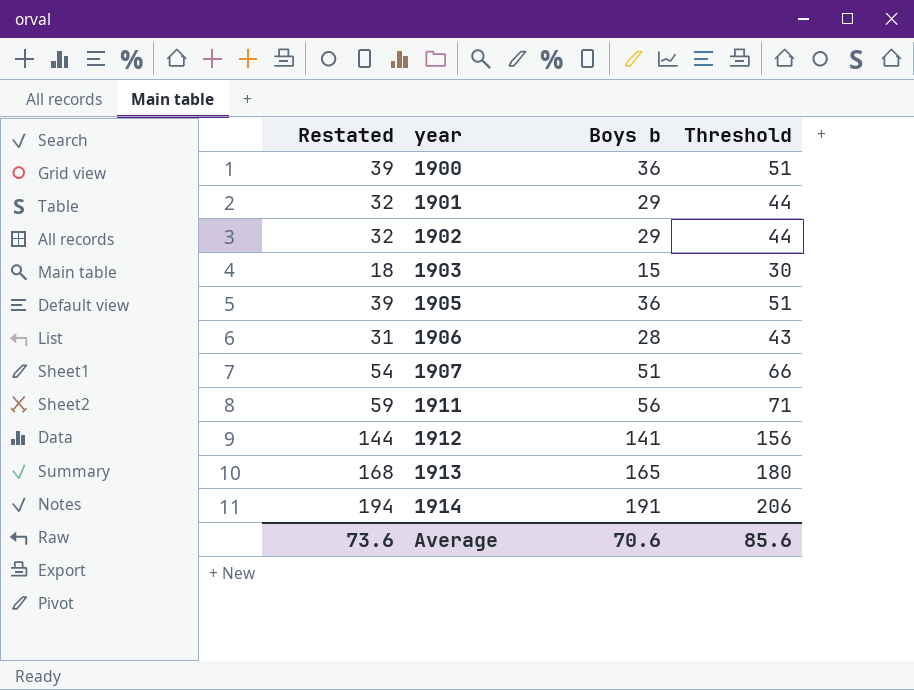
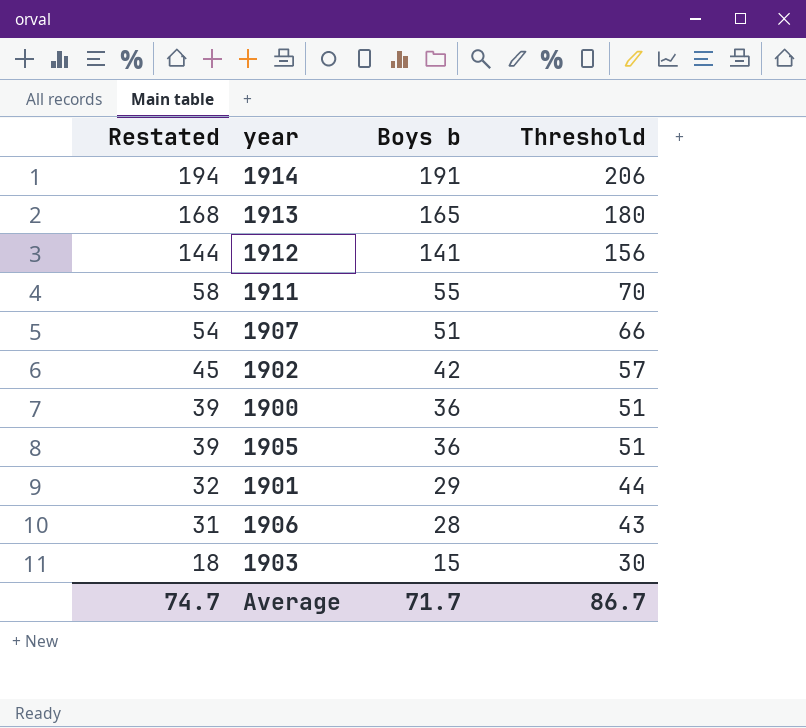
row order: year ascending -> Restated descending
1911 | Restated: 59 -> 58
1911 | Boys b: 56 -> 55
1911 | Threshold: 71 -> 70
1902 | Restated: 32 -> 45
1902 | Boys b: 29 -> 42
1902 | Threshold: 44 -> 57
Average | Restated: 73.6 -> 74.7
Average | Boys b: 70.6 -> 71.7
Average | Threshold: 85.6 -> 86.7

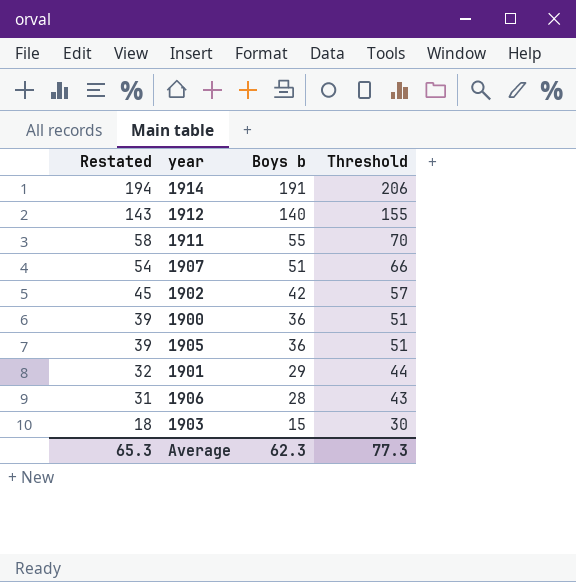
row 1913: 168 | 165 | 180 -> none
1912 | Restated: 144 -> 143
1912 | Boys b: 141 -> 140
1912 | Threshold: 156 -> 155
Average | Restated: 74.7 -> 65.3
Average | Boys b: 71.7 -> 62.3
Average | Threshold: 86.7 -> 77.3

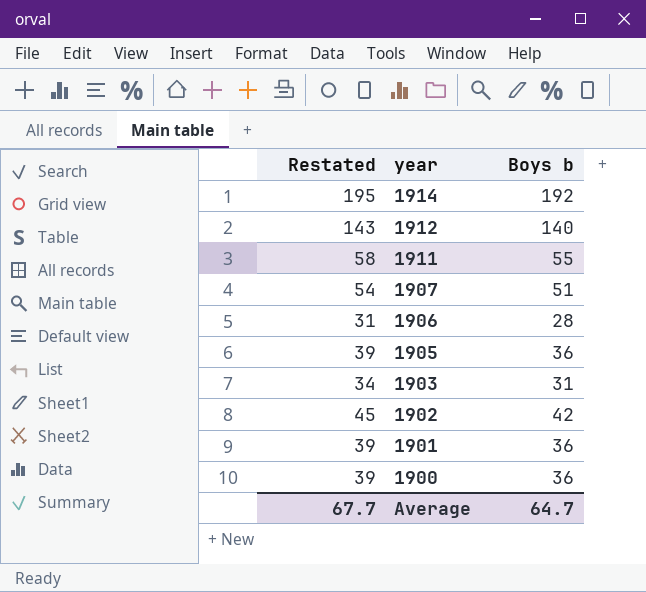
row order: Restated descending -> year descending
column Threshold | formula: [Boys b] + 15 -> none
1914 | Restated: 194 -> 195
1914 | Boys b: 191 -> 192
1903 | Restated: 18 -> 34
1903 | Boys b: 15 -> 31
1901 | Restated: 32 -> 39
1901 | Boys b: 29 -> 36
Average | Restated: 65.3 -> 67.7
Average | Boys b: 62.3 -> 64.7

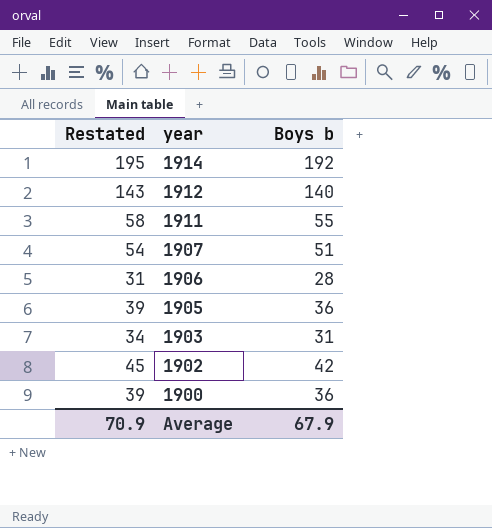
row 1901: 39 | 36 -> none
Average | Restated: 67.7 -> 70.9
Average | Boys b: 64.7 -> 67.9

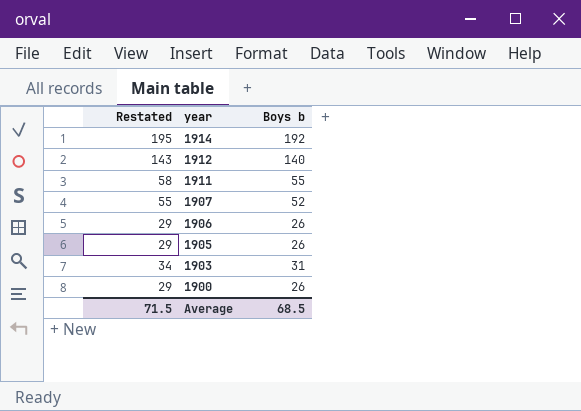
row 1902: 45 | 42 -> none
1907 | Restated: 54 -> 55
1907 | Boys b: 51 -> 52
1906 | Restated: 31 -> 29
1906 | Boys b: 28 -> 26
1905 | Restated: 39 -> 29
1905 | Boys b: 36 -> 26
1900 | Restated: 39 -> 29
1900 | Boys b: 36 -> 26
Average | Restated: 70.9 -> 71.5
Average | Boys b: 67.9 -> 68.5

